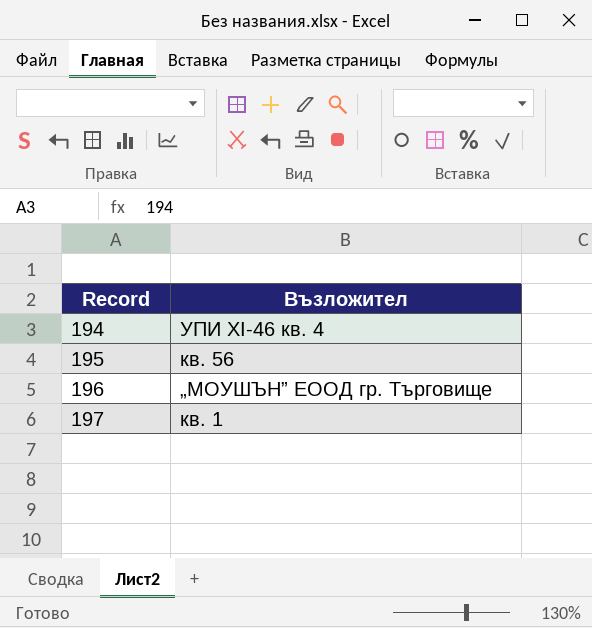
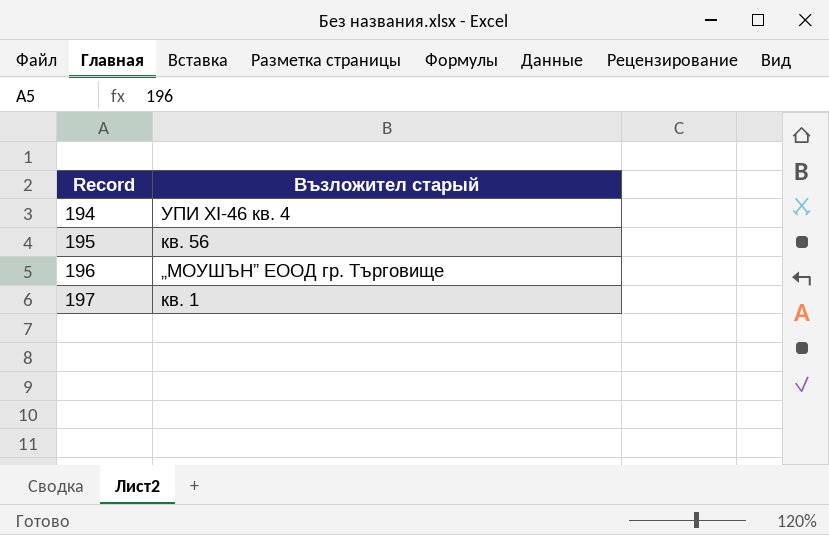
column name: Възложител -> Възложител старый

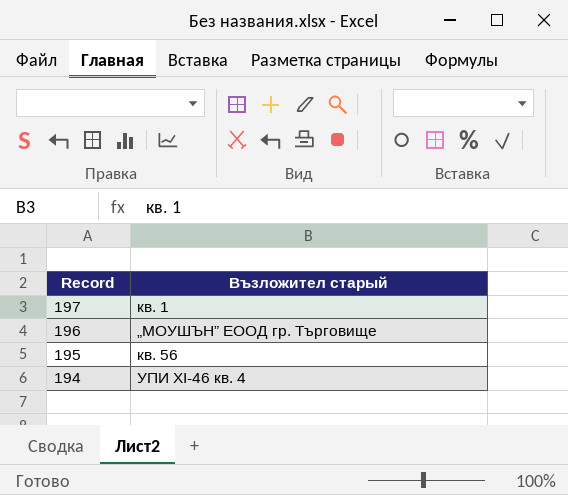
row order: Record ascending -> Record descending

